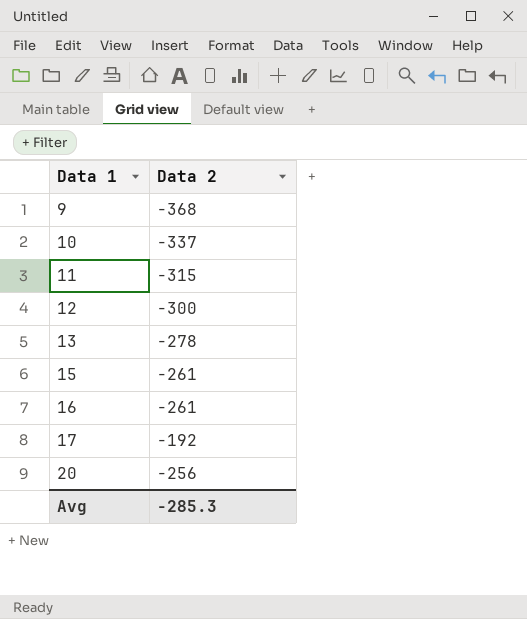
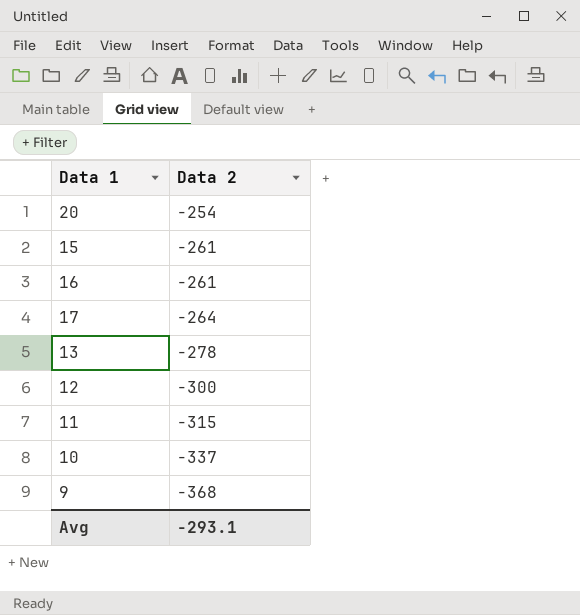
row order: Data 1 ascending -> Data 2 descending
20 | Data 2: -256 -> -254
17 | Data 2: -192 -> -264
Avg | Data 2: -285.3 -> -293.1

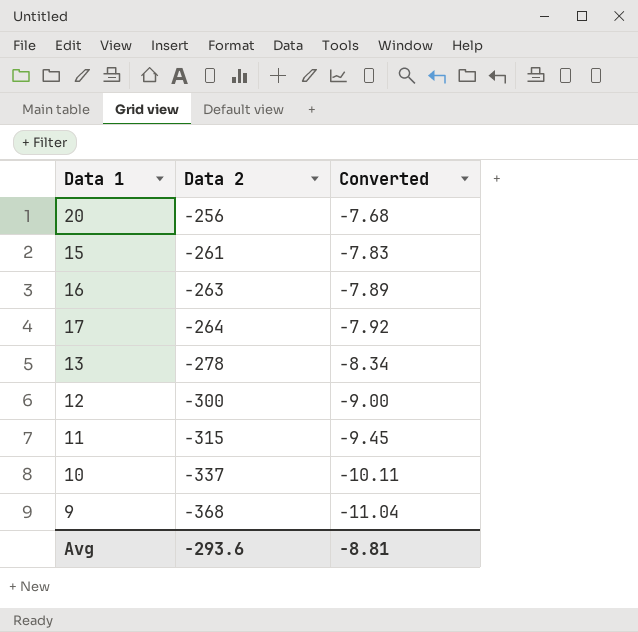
column Converted | formula: none -> [Data 2] * 0.03
20 | Data 2: -254 -> -256
16 | Data 2: -261 -> -263
Avg | Data 2: -293.1 -> -293.6

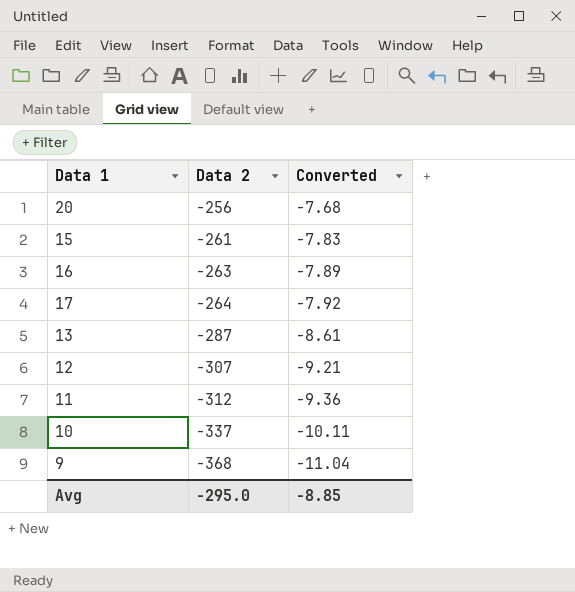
13 | Data 2: -278 -> -287
13 | Converted: -8.34 -> -8.61
12 | Data 2: -300 -> -307
12 | Converted: -9.00 -> -9.21
11 | Data 2: -315 -> -312
11 | Converted: -9.45 -> -9.36
Avg | Data 2: -293.6 -> -295.0
Avg | Converted: -8.81 -> -8.85

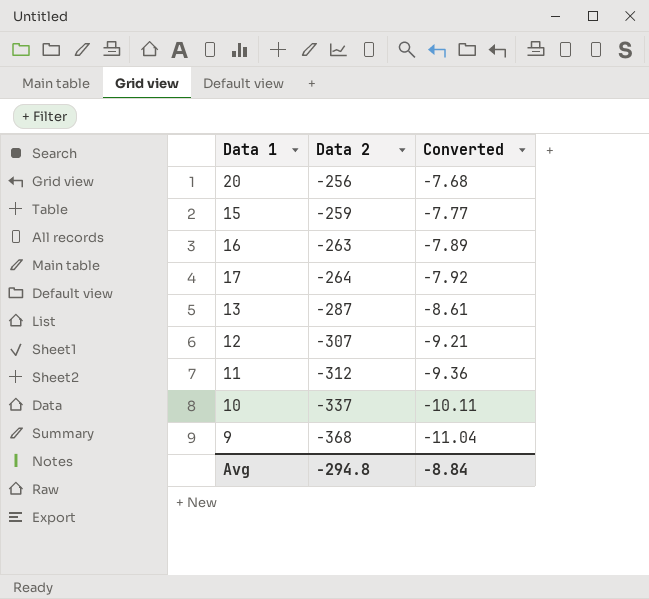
15 | Data 2: -261 -> -259
15 | Converted: -7.83 -> -7.77
Avg | Data 2: -295.0 -> -294.8
Avg | Converted: -8.85 -> -8.84

